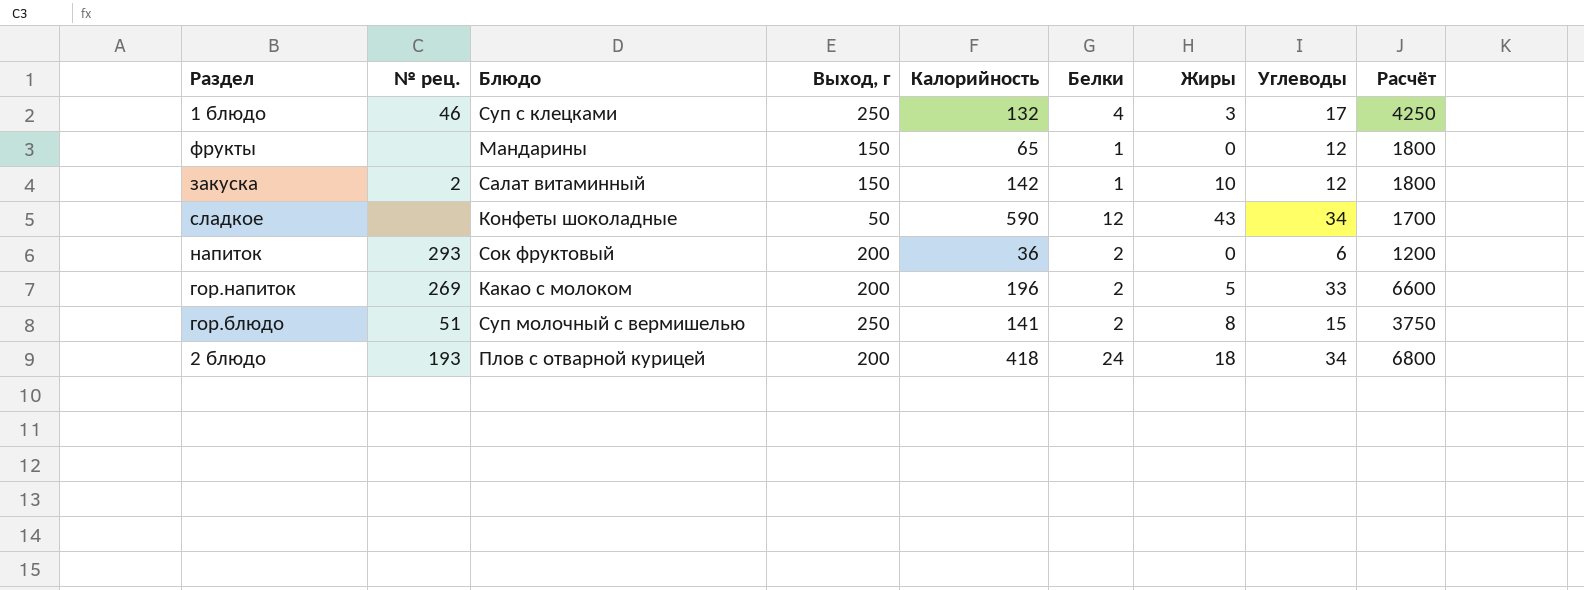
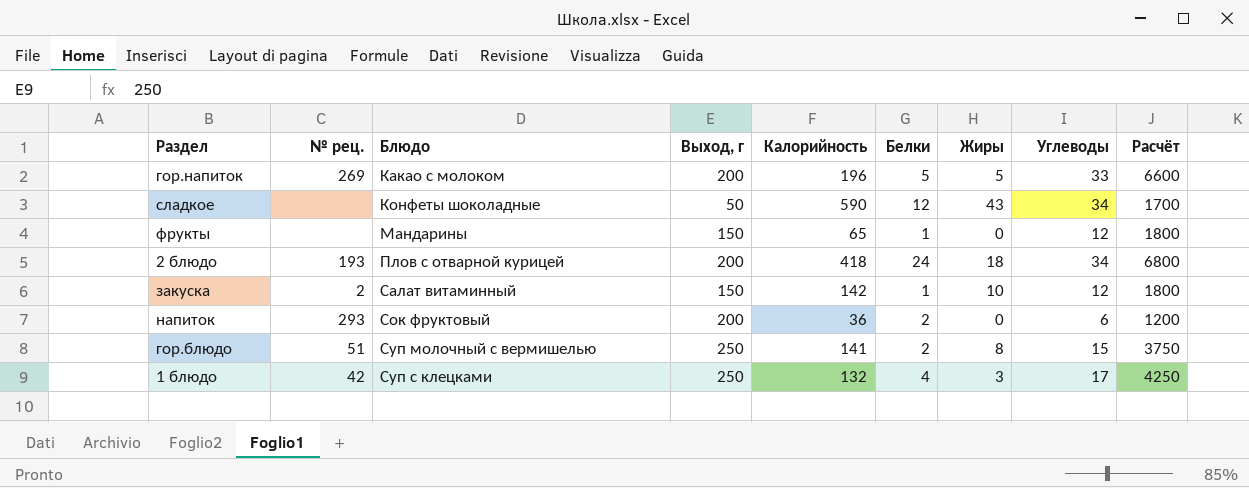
row order: none -> Блюдо ascending
гор.напиток | Белки: 2 -> 5
1 блюдо | № рец.: 46 -> 42

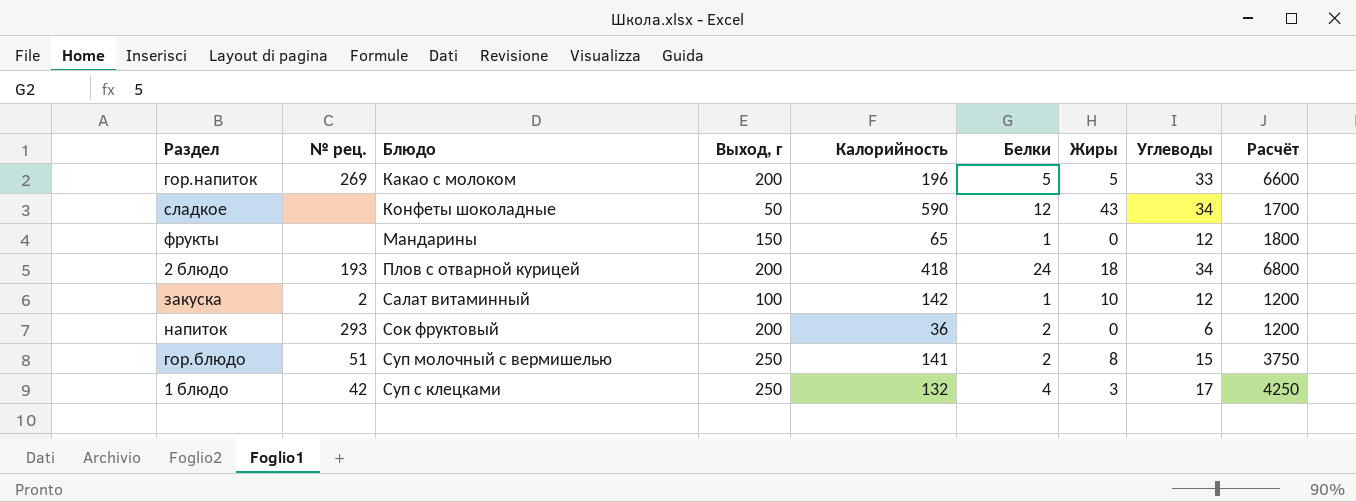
закуска | Выход, г: 150 -> 100
закуска | Расчёт: 1800 -> 1200

